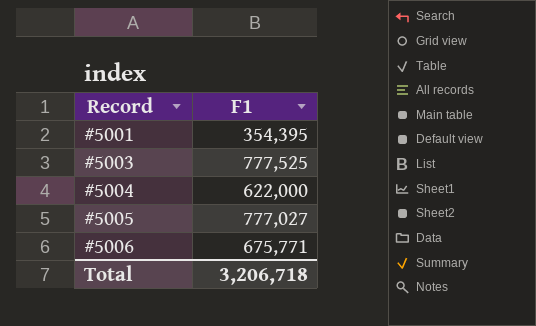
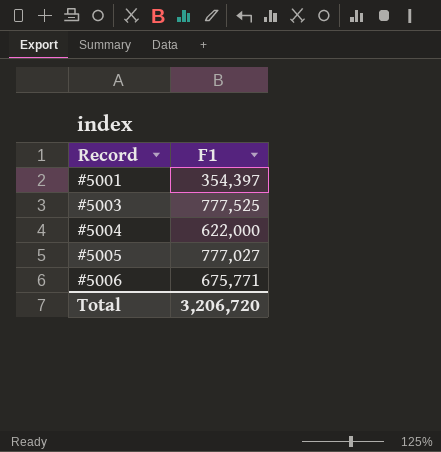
#5001 | F1: 354,395 -> 354,397
Total | F1: 3,206,718 -> 3,206,720

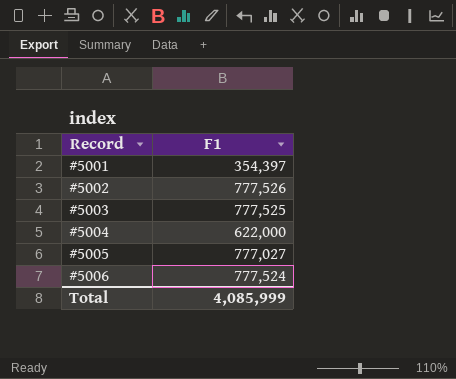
row #5002: none -> 777,526
#5006 | F1: 675,771 -> 777,524
Total | F1: 3,206,720 -> 4,085,999

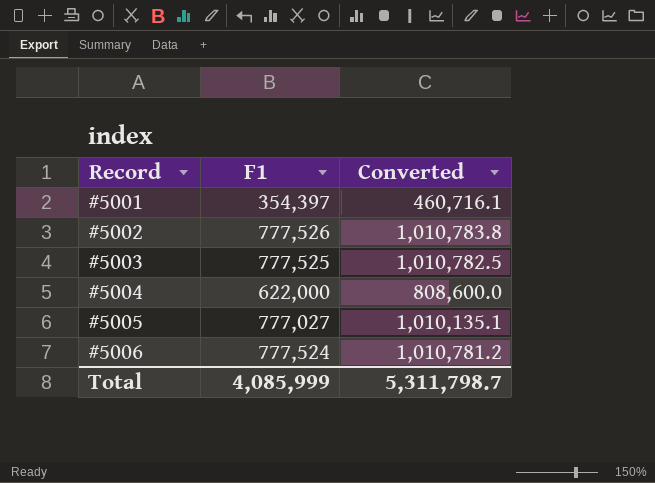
column Converted | formula: none -> [F1] * 1.3

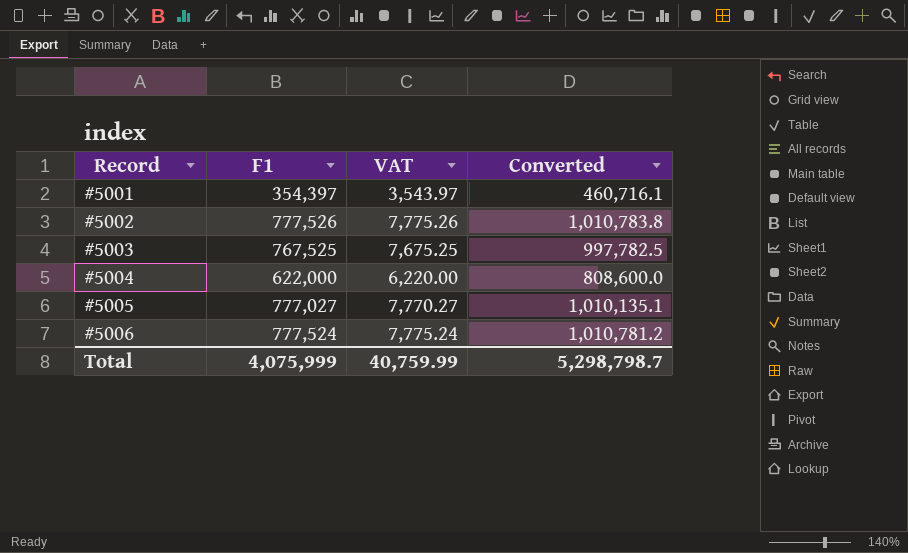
column VAT | formula: none -> [F1] * 0.01
#5003 | F1: 777,525 -> 767,525
#5003 | Converted: 1,010,782.5 -> 997,782.5
Total | F1: 4,085,999 -> 4,075,999
Total | Converted: 5,311,798.7 -> 5,298,798.7

